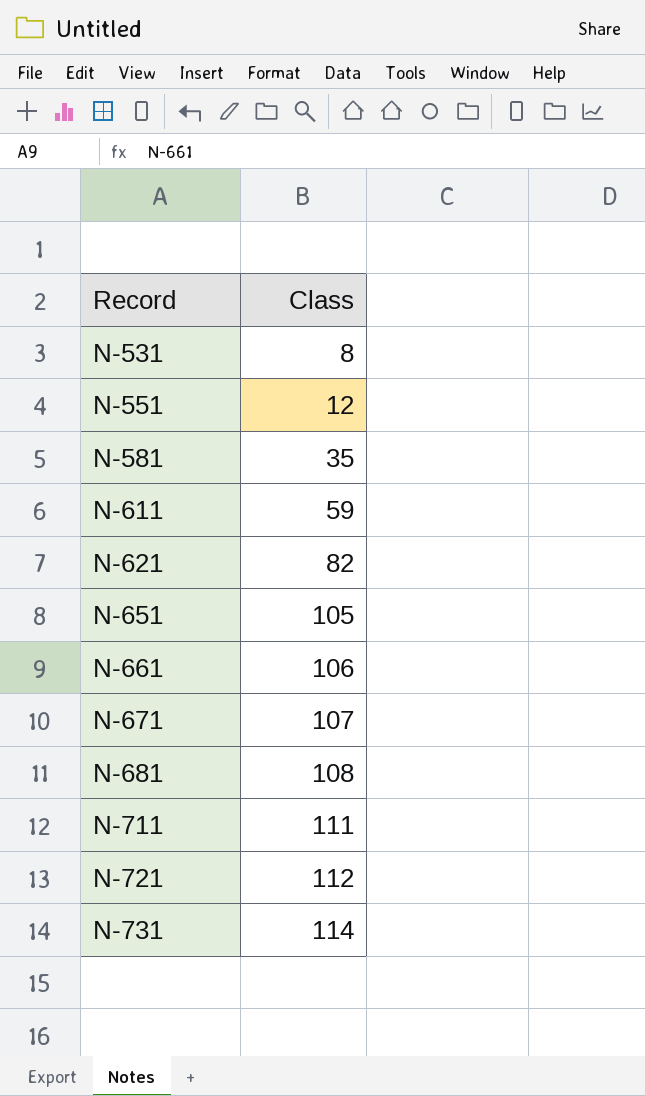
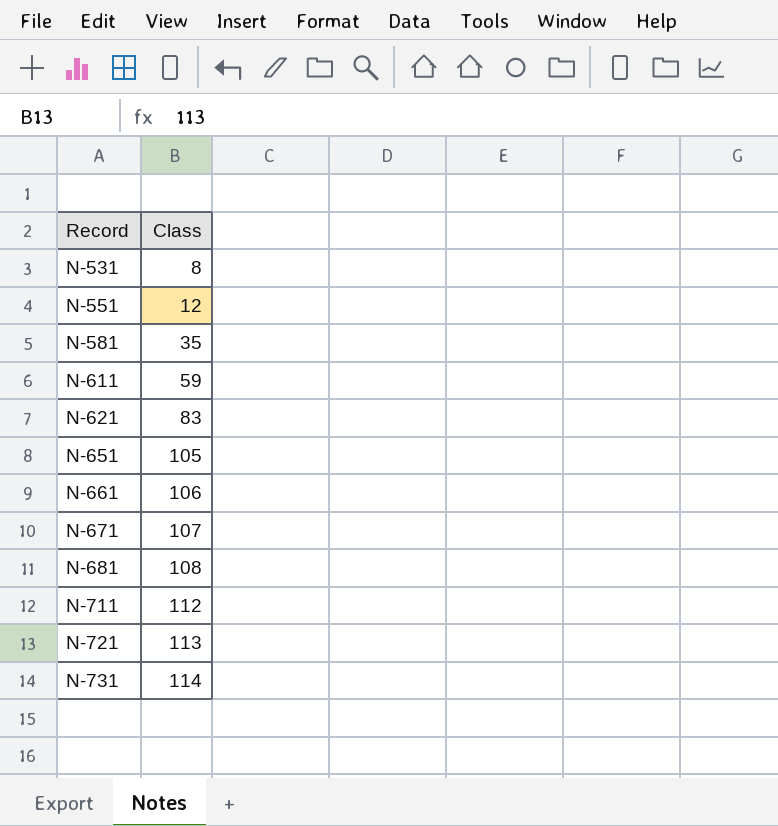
N-621 | Class: 82 -> 83
N-711 | Class: 111 -> 112
N-721 | Class: 112 -> 113

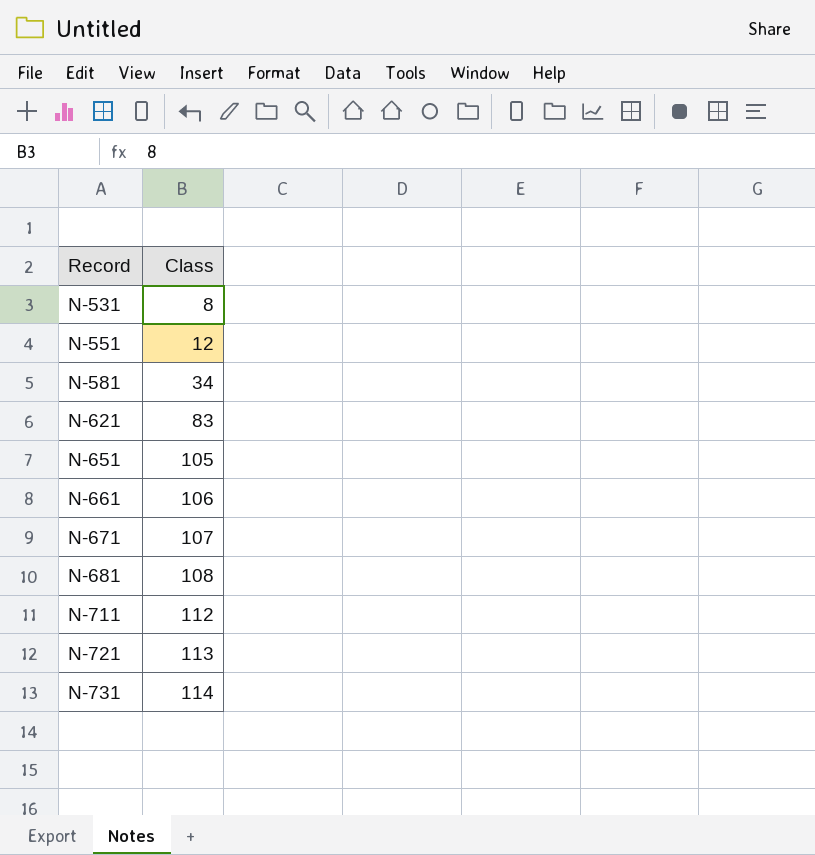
row N-611: 59 -> none
N-581 | Class: 35 -> 34

